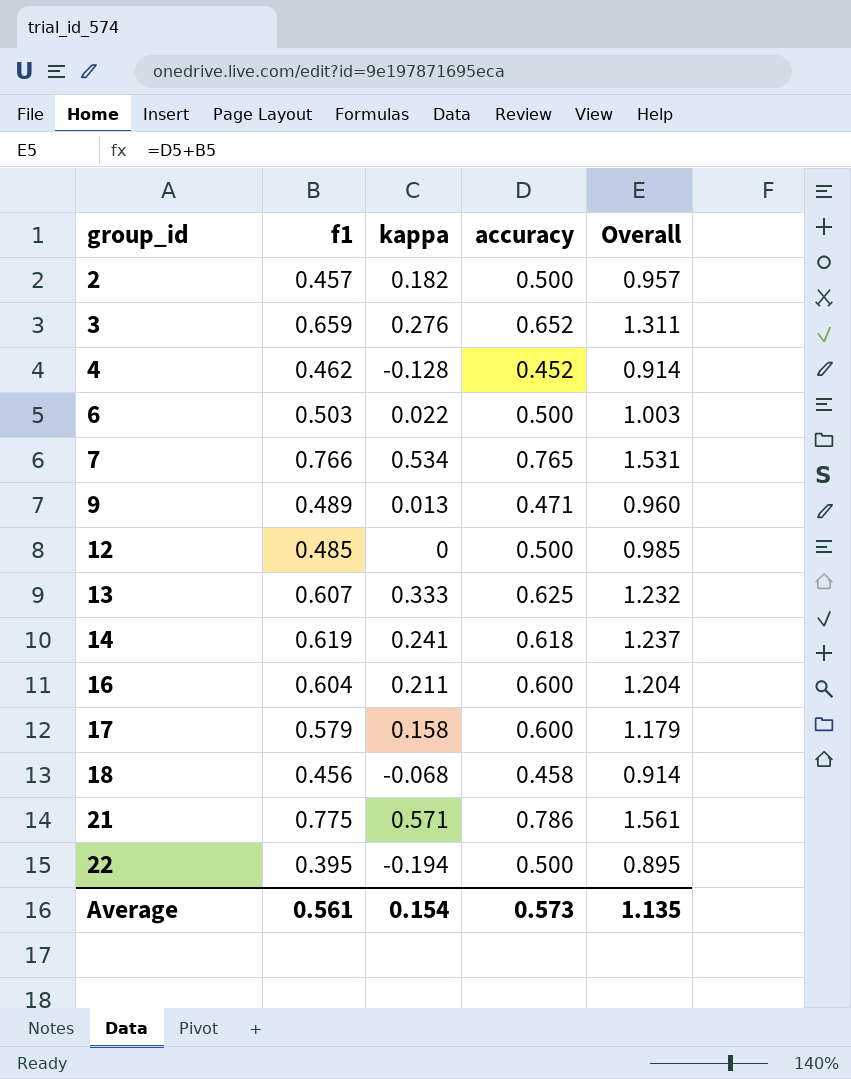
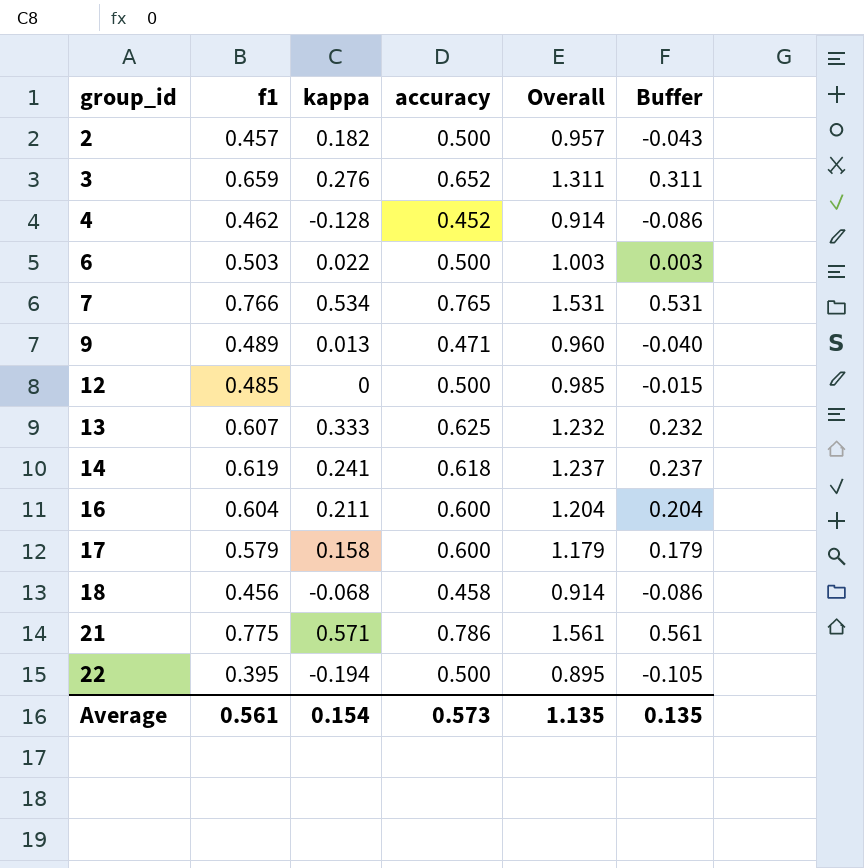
column Buffer | formula: none -> [Overall] - 1

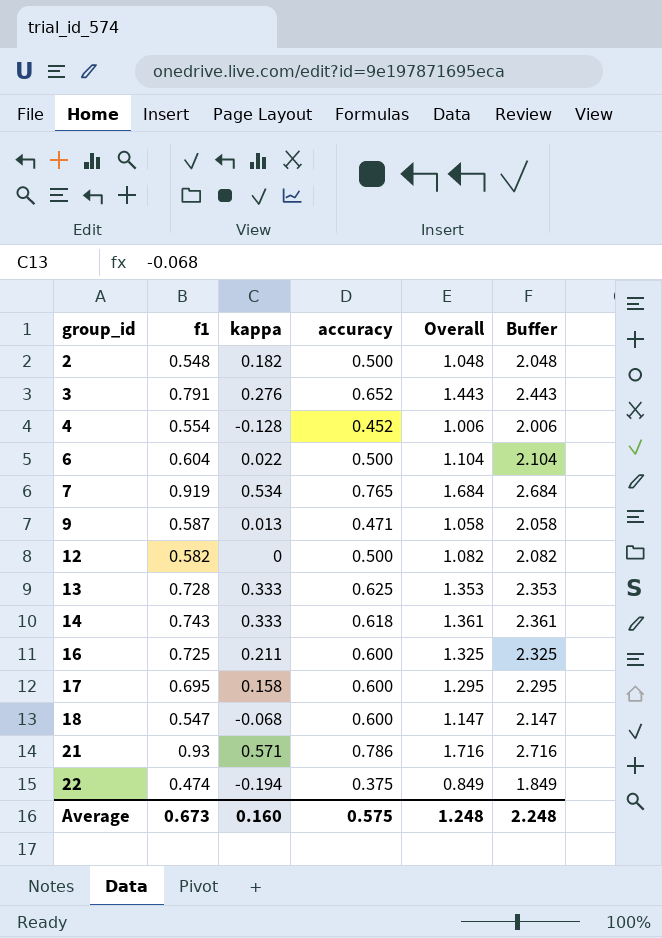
column Buffer | formula: [Overall] - 1 -> [Overall] + 1
2 | f1: 0.457 -> 0.548
2 | Overall: 0.957 -> 1.048
3 | f1: 0.659 -> 0.791
3 | Overall: 1.311 -> 1.443
4 | f1: 0.462 -> 0.554
4 | Overall: 0.914 -> 1.006
6 | f1: 0.503 -> 0.604
6 | Overall: 1.003 -> 1.104
7 | f1: 0.766 -> 0.919
7 | Overall: 1.531 -> 1.684
9 | f1: 0.489 -> 0.587
9 | Overall: 0.960 -> 1.058
12 | f1: 0.485 -> 0.582
12 | Overall: 0.985 -> 1.082
13 | f1: 0.607 -> 0.728
13 | Overall: 1.232 -> 1.353
14 | f1: 0.619 -> 0.743
14 | kappa: 0.241 -> 0.333
14 | Overall: 1.237 -> 1.361
16 | f1: 0.604 -> 0.725
16 | Overall: 1.204 -> 1.325
17 | f1: 0.579 -> 0.695
17 | Overall: 1.179 -> 1.295
18 | f1: 0.456 -> 0.547
18 | accuracy: 0.458 -> 0.600
18 | Overall: 0.914 -> 1.147
21 | f1: 0.775 -> 0.93
21 | Overall: 1.561 -> 1.716
22 | f1: 0.395 -> 0.474
22 | accuracy: 0.500 -> 0.375
22 | Overall: 0.895 -> 0.849
Average | f1: 0.561 -> 0.673
Average | kappa: 0.154 -> 0.160
Average | accuracy: 0.573 -> 0.575
Average | Overall: 1.135 -> 1.248
Average | Buffer: 0.135 -> 2.248

